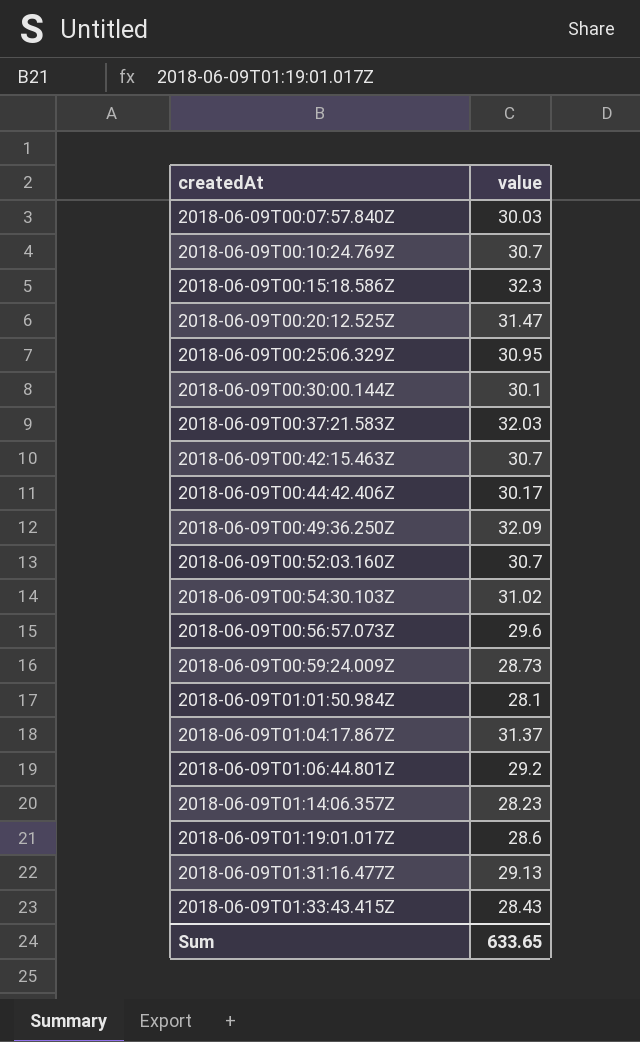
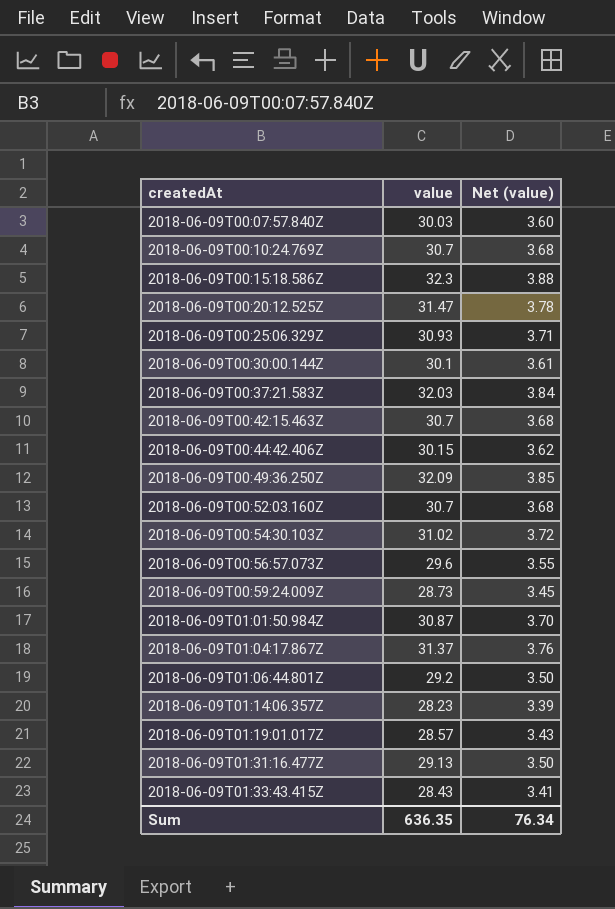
column Net (value) | formula: none -> [value] * 0.12
2018-06-09T00:25:06.329Z | value: 30.95 -> 30.93
2018-06-09T00:44:42.406Z | value: 30.17 -> 30.15
2018-06-09T01:01:50.984Z | value: 28.1 -> 30.87
2018-06-09T01:19:01.017Z | value: 28.6 -> 28.57
Sum | value: 633.65 -> 636.35

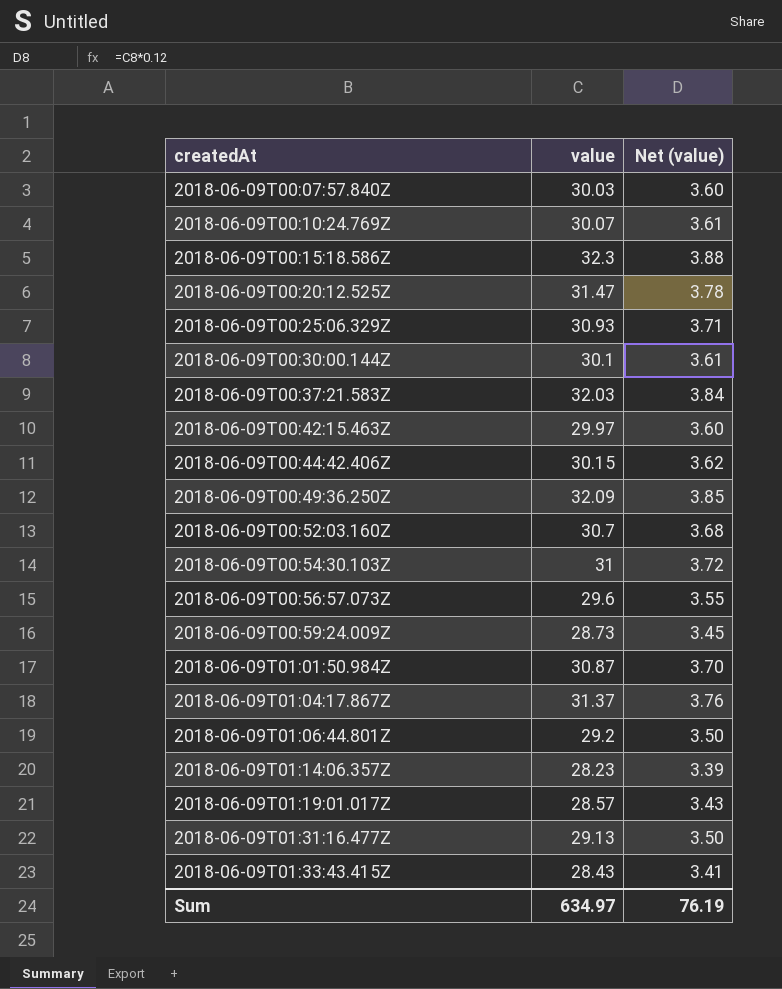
2018-06-09T00:10:24.769Z | value: 30.7 -> 30.07
2018-06-09T00:10:24.769Z | Net (value): 3.68 -> 3.61
2018-06-09T00:42:15.463Z | value: 30.7 -> 29.97
2018-06-09T00:42:15.463Z | Net (value): 3.68 -> 3.60
2018-06-09T00:54:30.103Z | value: 31.02 -> 31
Sum | value: 636.35 -> 634.97
Sum | Net (value): 76.34 -> 76.19

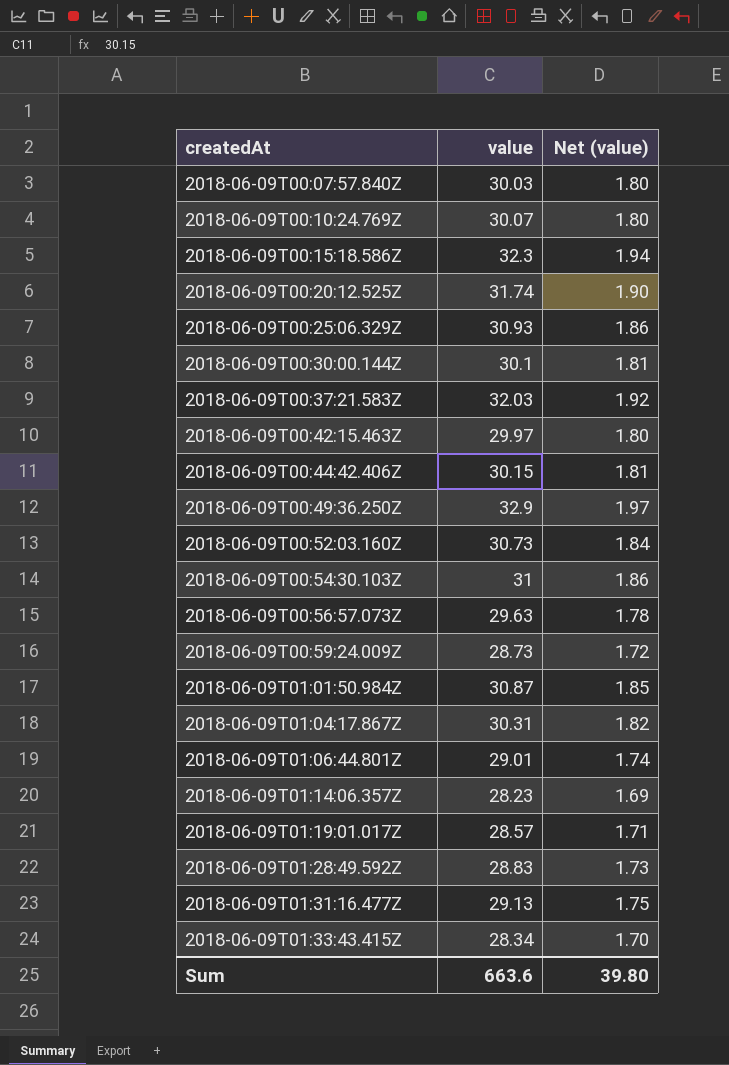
column Net (value) | formula: [value] * 0.12 -> [value] * 0.06
2018-06-09T00:20:12.525Z | value: 31.47 -> 31.74
2018-06-09T00:49:36.250Z | value: 32.09 -> 32.9
2018-06-09T00:52:03.160Z | value: 30.7 -> 30.73
2018-06-09T00:56:57.073Z | value: 29.6 -> 29.63
2018-06-09T01:04:17.867Z | value: 31.37 -> 30.31
2018-06-09T01:06:44.801Z | value: 29.2 -> 29.01
row 2018-06-09T01:28:49.592Z: none -> 28.83 | 1.73
2018-06-09T01:33:43.415Z | value: 28.43 -> 28.34
Sum | value: 634.97 -> 663.6
Sum | Net (value): 76.19 -> 39.80

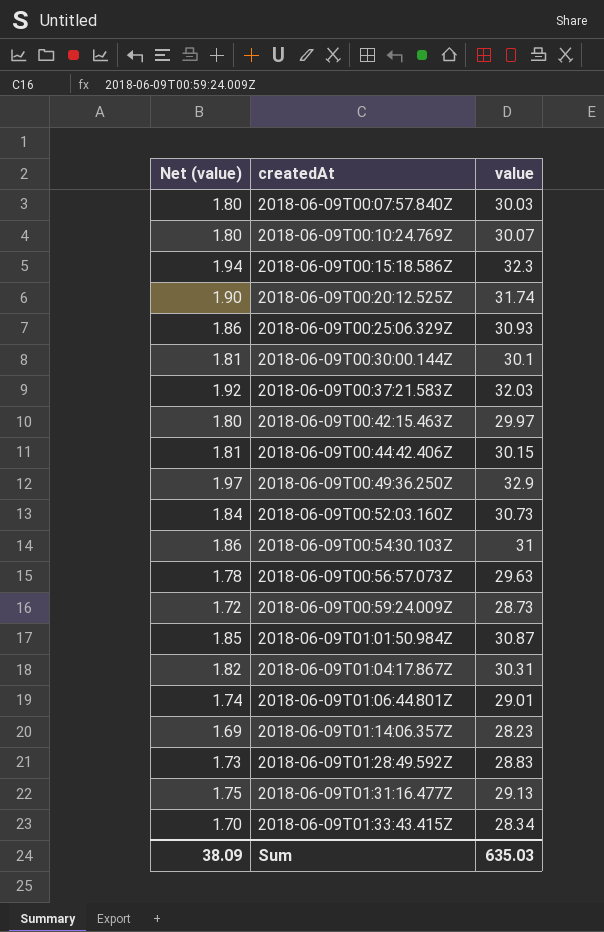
column Net (value) | position: 3 -> 1
row 2018-06-09T01:19:01.017Z: 28.57 | 1.71 -> none
Sum | Net (value): 39.80 -> 38.09
Sum | value: 663.6 -> 635.03

